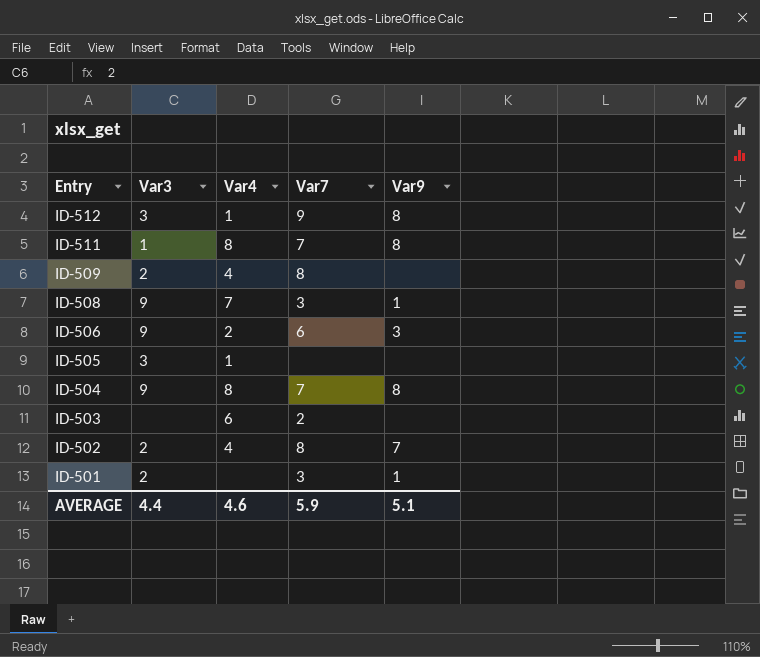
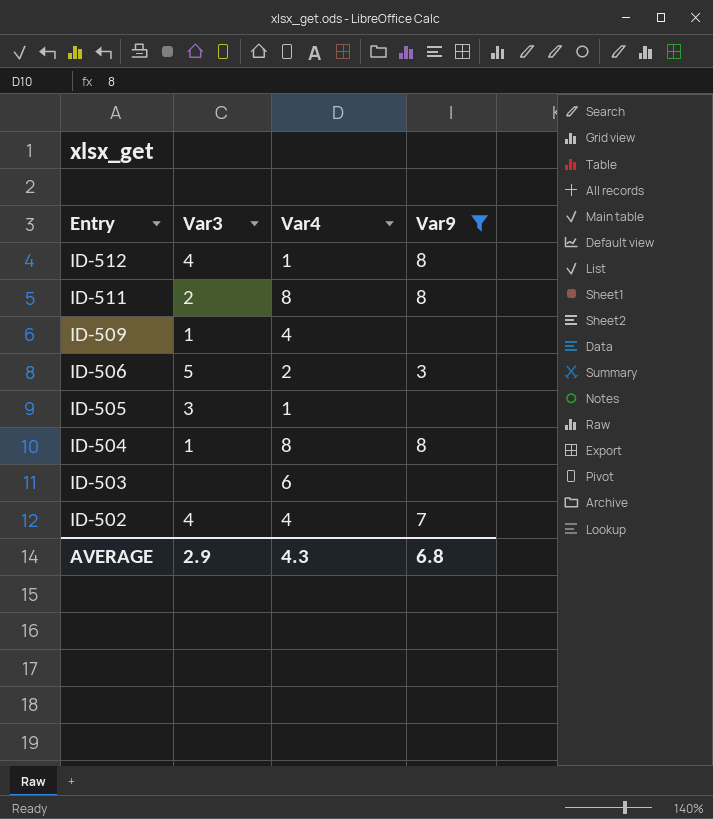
filter: none -> Var9 != 1
column Var7 | position: 4 -> none
ID-512 | Var3: 3 -> 4
ID-511 | Var3: 1 -> 2
ID-509 | Var3: 2 -> 1
ID-506 | Var3: 9 -> 5
ID-504 | Var3: 9 -> 1
ID-502 | Var3: 2 -> 4
AVERAGE | Var3: 4.4 -> 2.9
AVERAGE | Var4: 4.6 -> 4.3
AVERAGE | Var9: 5.1 -> 6.8

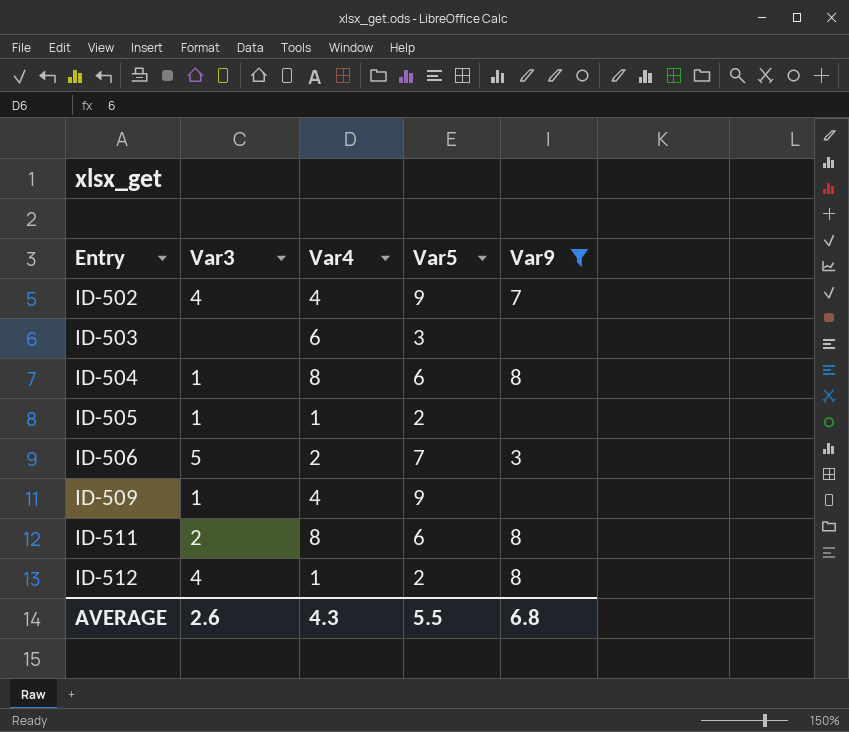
row order: Entry descending -> Entry ascending
column Var5 | position: none -> 4
ID-505 | Var3: 3 -> 1
AVERAGE | Var3: 2.9 -> 2.6

